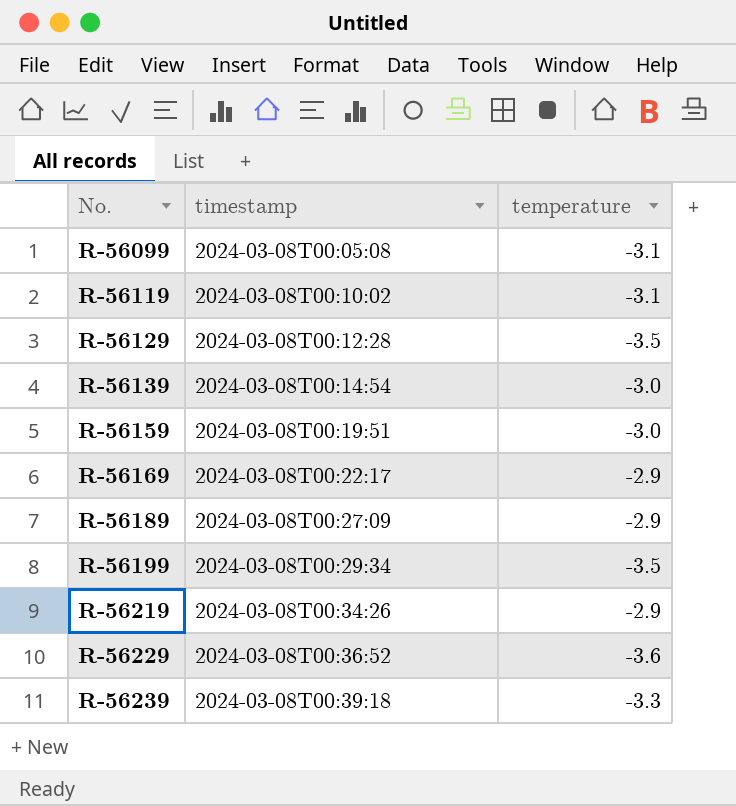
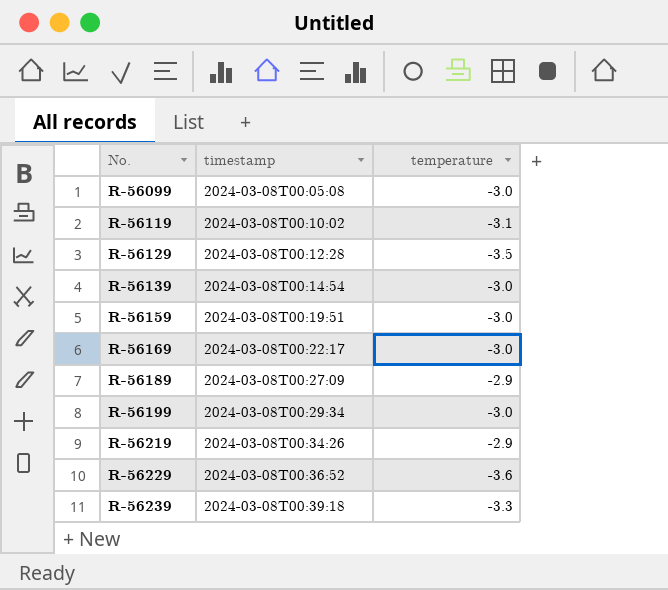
R-56099 | temperature: -3.1 -> -3.0
R-56169 | temperature: -2.9 -> -3.0
R-56199 | temperature: -3.5 -> -3.0

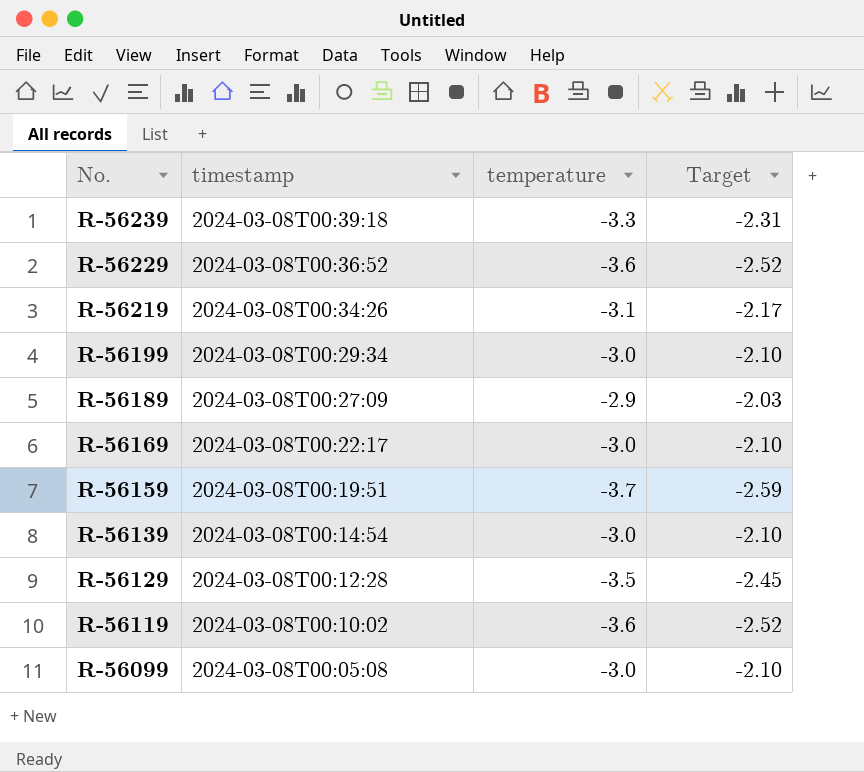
row order: No. ascending -> No. descending
column Target | formula: none -> [temperature] * 0.7
R-56219 | temperature: -2.9 -> -3.1
R-56159 | temperature: -3.0 -> -3.7
R-56119 | temperature: -3.1 -> -3.6

